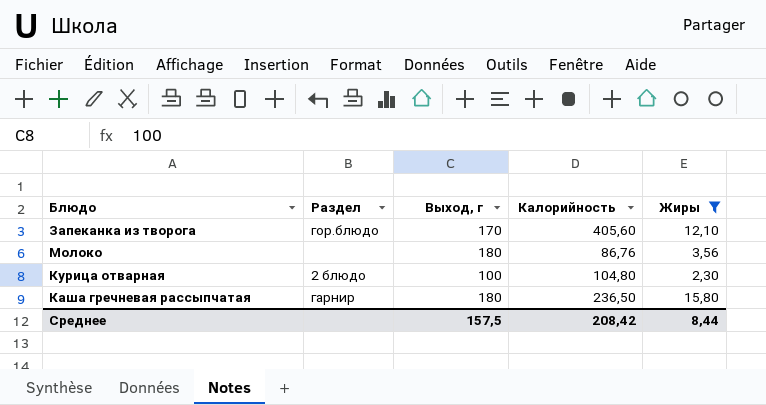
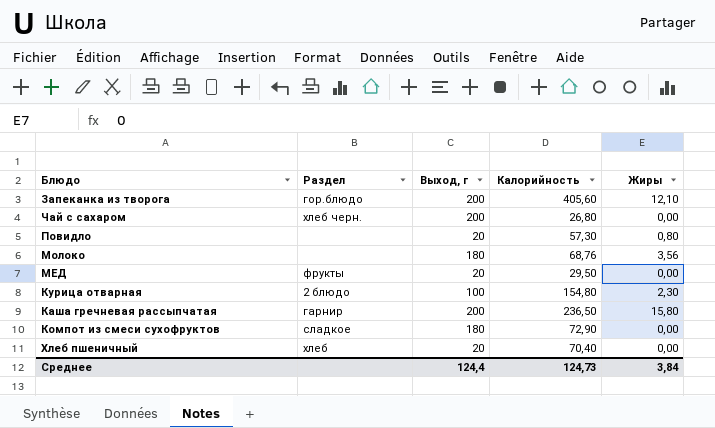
filter: Жиры >= 2,30 -> none
Запеканка из творога | Выход, г: 170 -> 200
Молоко | Калорийность: 86,76 -> 68,76
Курица отварная | Калорийность: 104,80 -> 154,80
Каша гречневая рассыпчатая | Выход, г: 180 -> 200
Среднее | Выход, г: 157,5 -> 124,4
Среднее | Калорийность: 208,42 -> 124,73
Среднее | Жиры: 8,44 -> 3,84

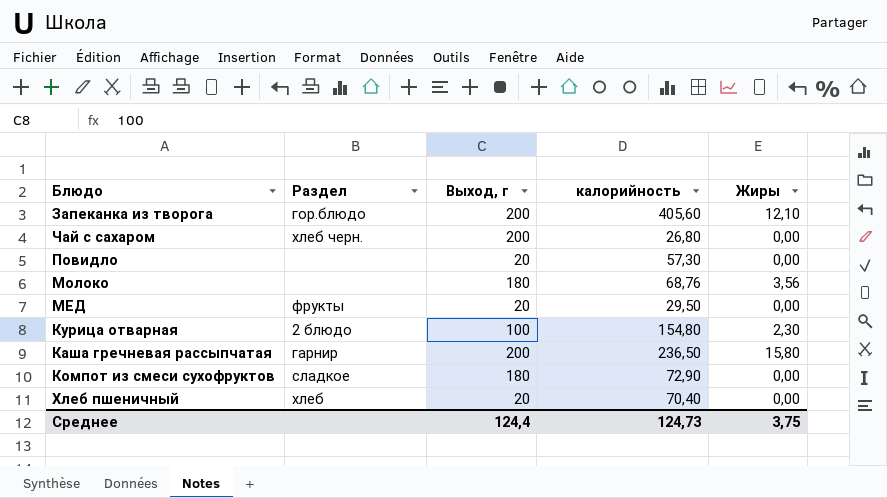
column name: Калорийность -> калорийность
Повидло | Жиры: 0,80 -> 0,00
Среднее | Жиры: 3,84 -> 3,75

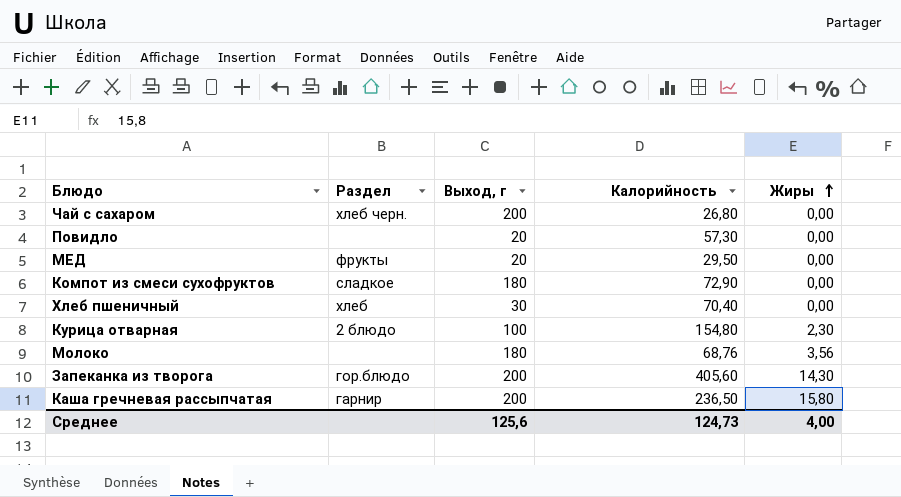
row order: none -> Жиры ascending
column name: калорийность -> Калорийность
Хлеб пшеничный | Выход, г: 20 -> 30
Запеканка из творога | Жиры: 12,10 -> 14,30
Среднее | Выход, г: 124,4 -> 125,6
Среднее | Жиры: 3,75 -> 4,00

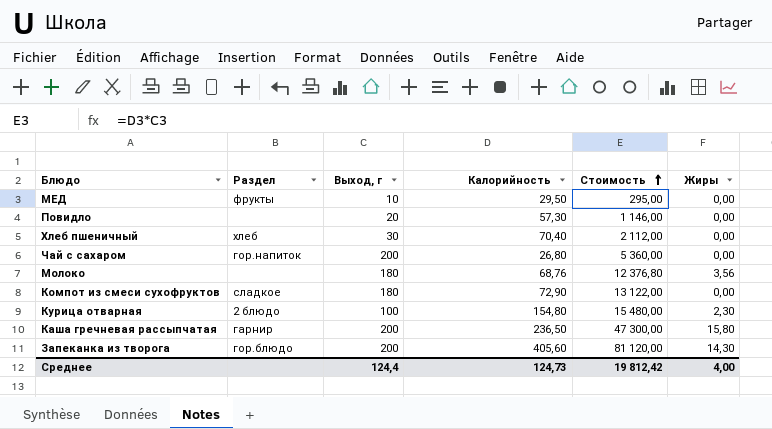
row order: Жиры ascending -> Стоимость ascending
column Стоимость | formula: none -> [Выход, г] * [Калорийность]
МЕД | Выход, г: 20 -> 10
Чай с сахаром | Раздел: хлеб черн. -> гор.напиток
Среднее | Выход, г: 125,6 -> 124,4

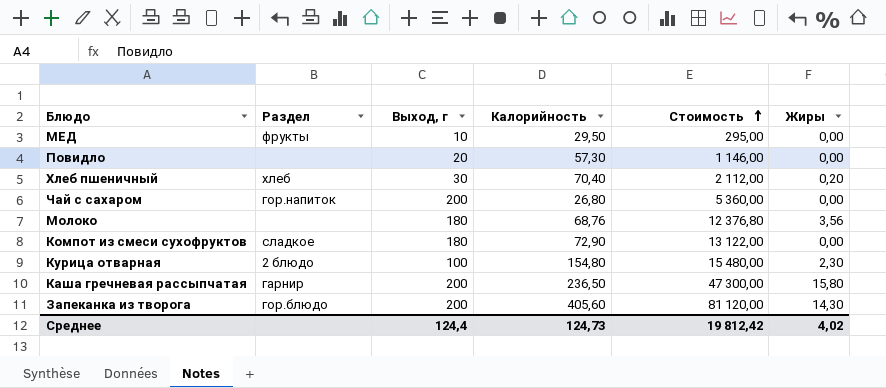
Хлеб пшеничный | Жиры: 0,00 -> 0,20
Среднее | Жиры: 4,00 -> 4,02

